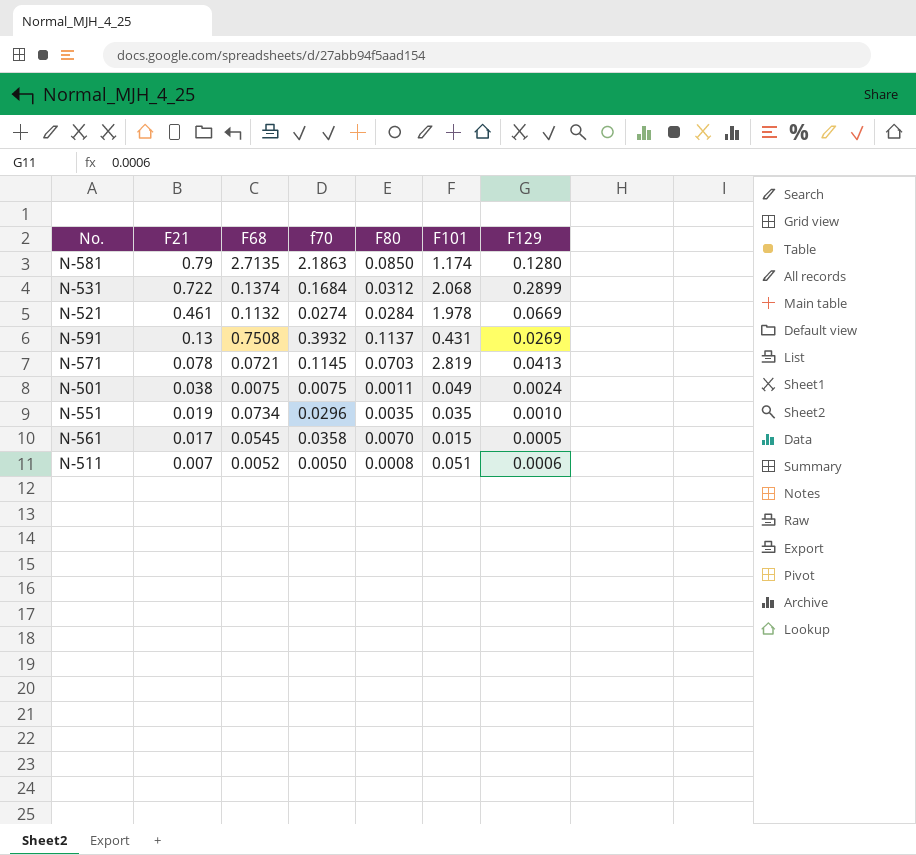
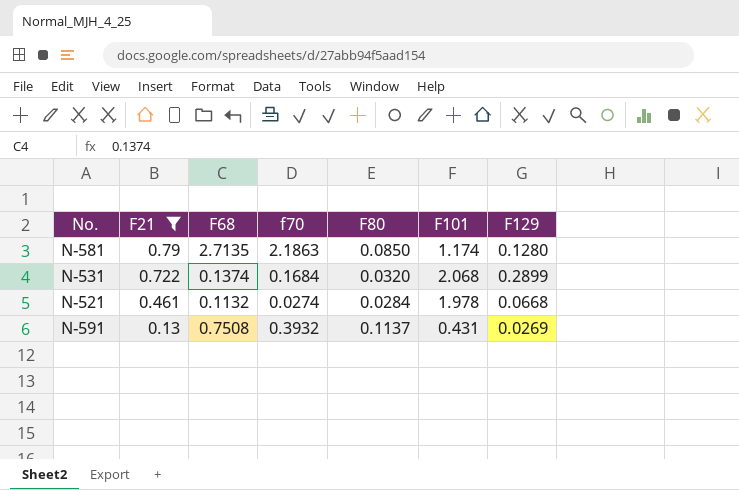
filter: none -> F21 >= 0.13
N-531 | F80: 0.0312 -> 0.0320
N-521 | F129: 0.0669 -> 0.0668

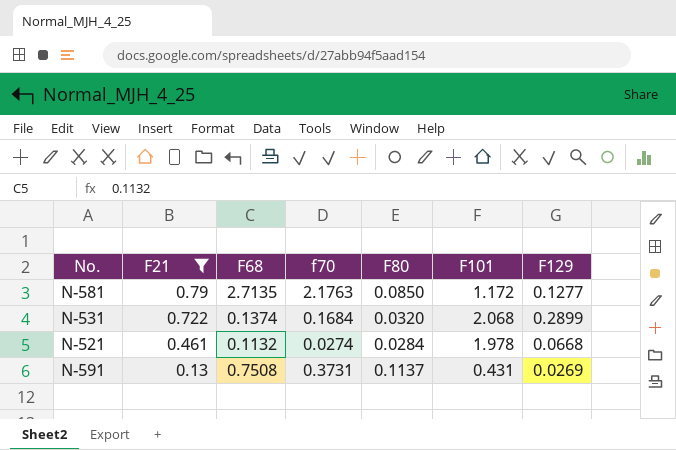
N-581 | f70: 2.1863 -> 2.1763
N-581 | F101: 1.174 -> 1.172
N-581 | F129: 0.1280 -> 0.1277
N-591 | f70: 0.3932 -> 0.3731

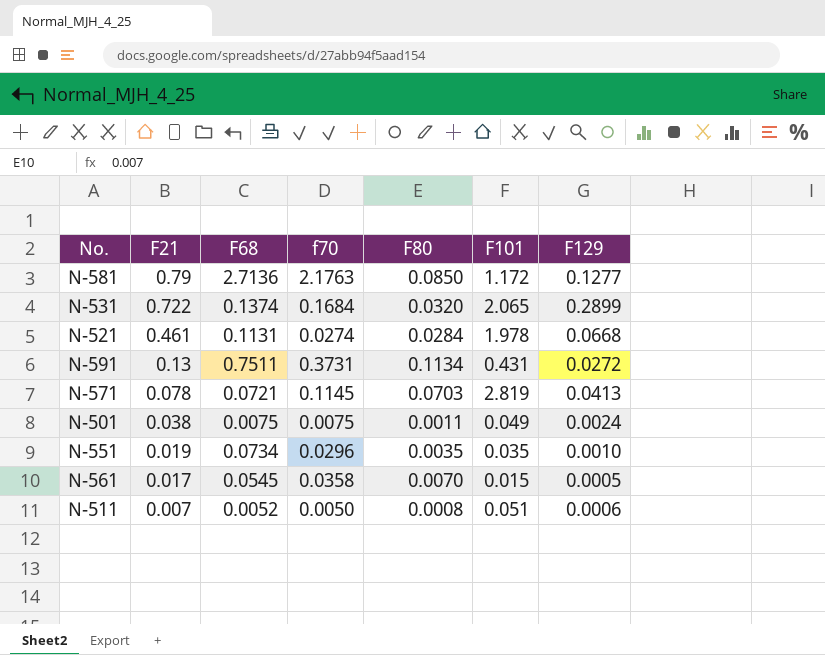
filter: F21 >= 0.13 -> none
N-581 | F68: 2.7135 -> 2.7136
N-531 | F101: 2.068 -> 2.065
N-521 | F68: 0.1132 -> 0.1131
N-591 | F68: 0.7508 -> 0.7511
N-591 | F80: 0.1137 -> 0.1134
N-591 | F129: 0.0269 -> 0.0272

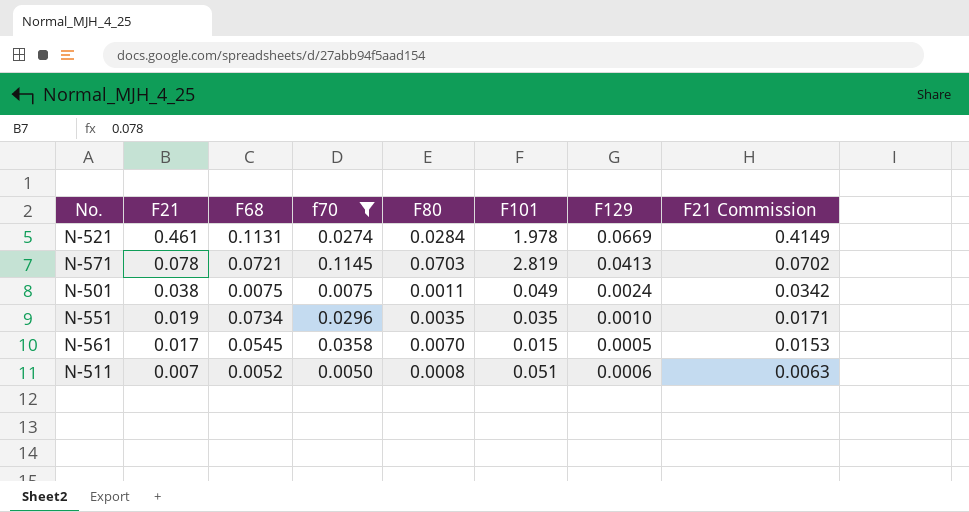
filter: none -> f70 <= 0.1145
column F21 Commission | formula: none -> [F21] * 0.9
N-521 | F129: 0.0668 -> 0.0669

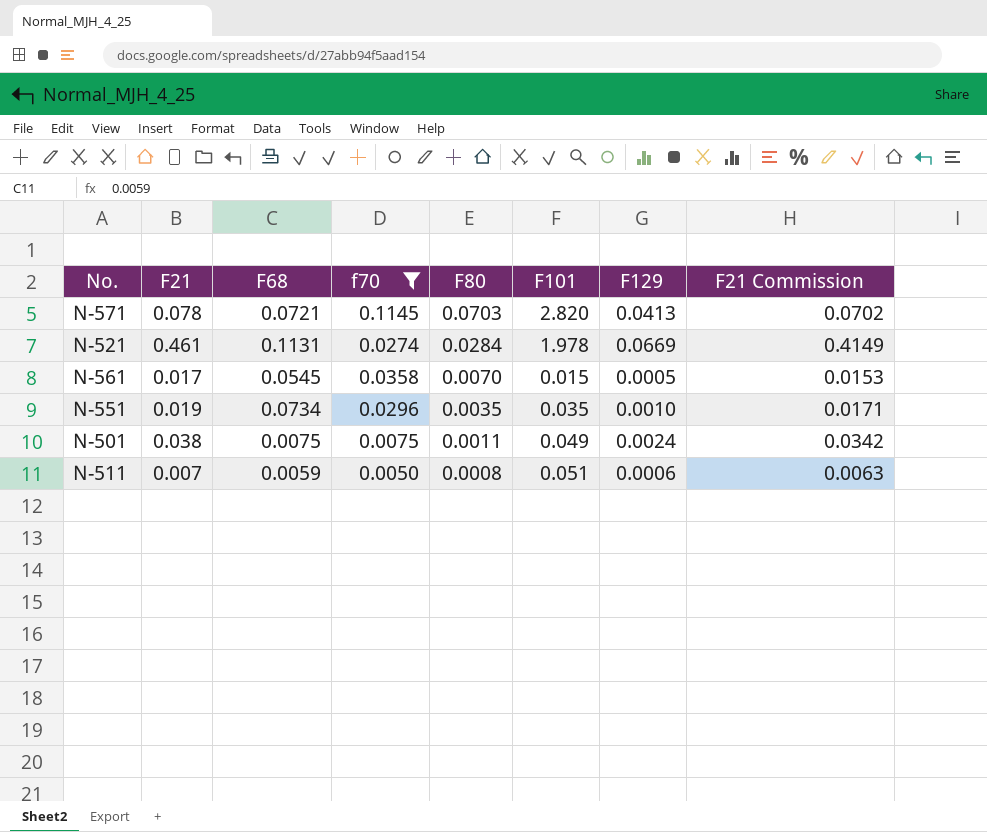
row order: F21 descending -> F80 descending
N-571 | F101: 2.819 -> 2.820
N-511 | F68: 0.0052 -> 0.0059

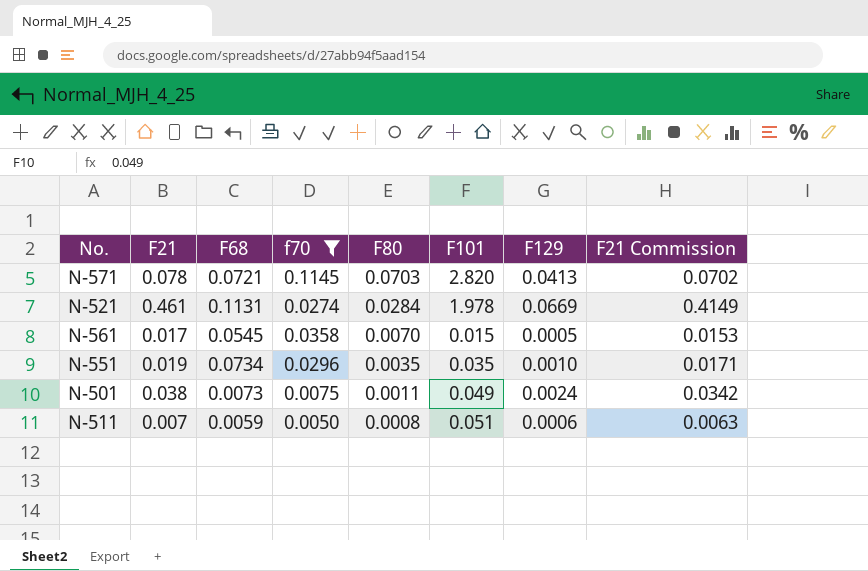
N-501 | F68: 0.0075 -> 0.0073

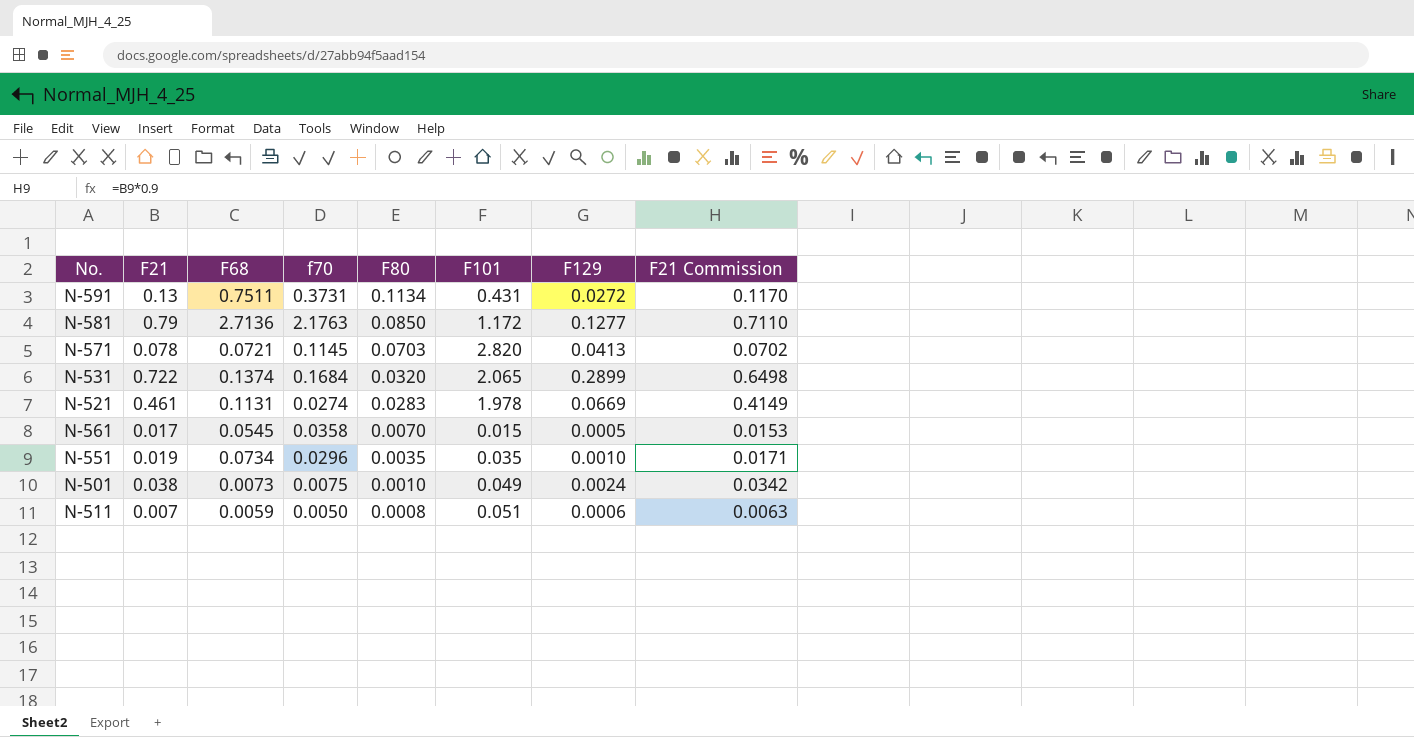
filter: f70 <= 0.1145 -> none
N-521 | F80: 0.0284 -> 0.0283
N-501 | F80: 0.0011 -> 0.0010

